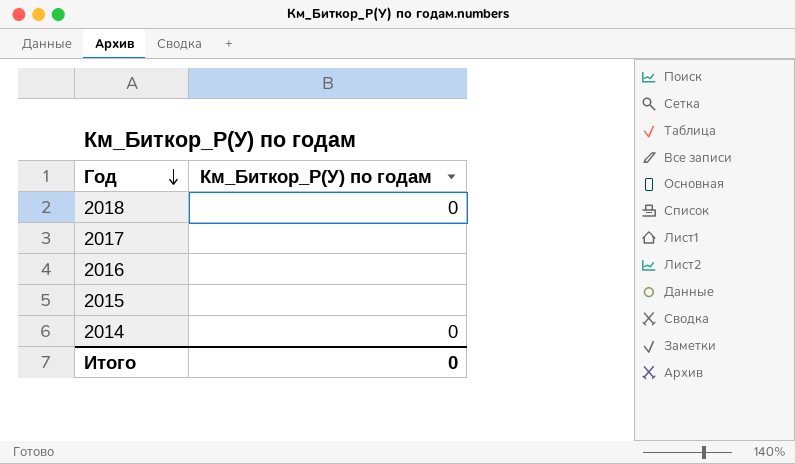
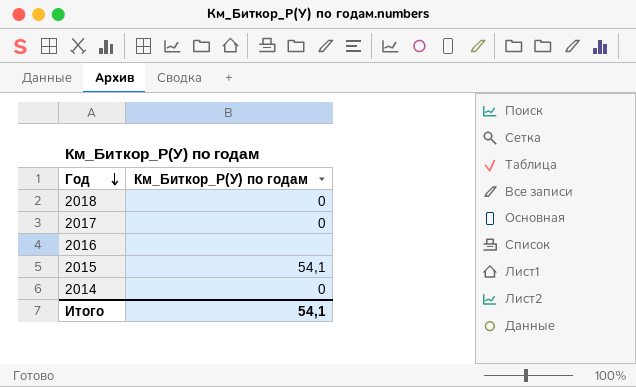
2017 | Км_Биткор_Р(У) по годам: none -> 0
2015 | Км_Биткор_Р(У) по годам: none -> 54,1
Итого | Км_Биткор_Р(У) по годам: 0 -> 54,1

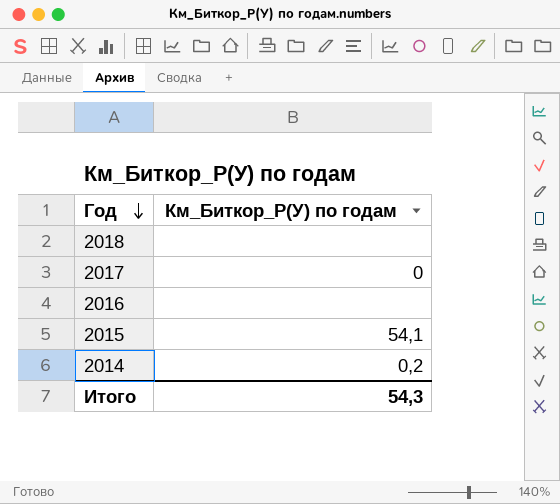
2018 | Км_Биткор_Р(У) по годам: 0 -> none
2014 | Км_Биткор_Р(У) по годам: 0 -> 0,2
Итого | Км_Биткор_Р(У) по годам: 54,1 -> 54,3

